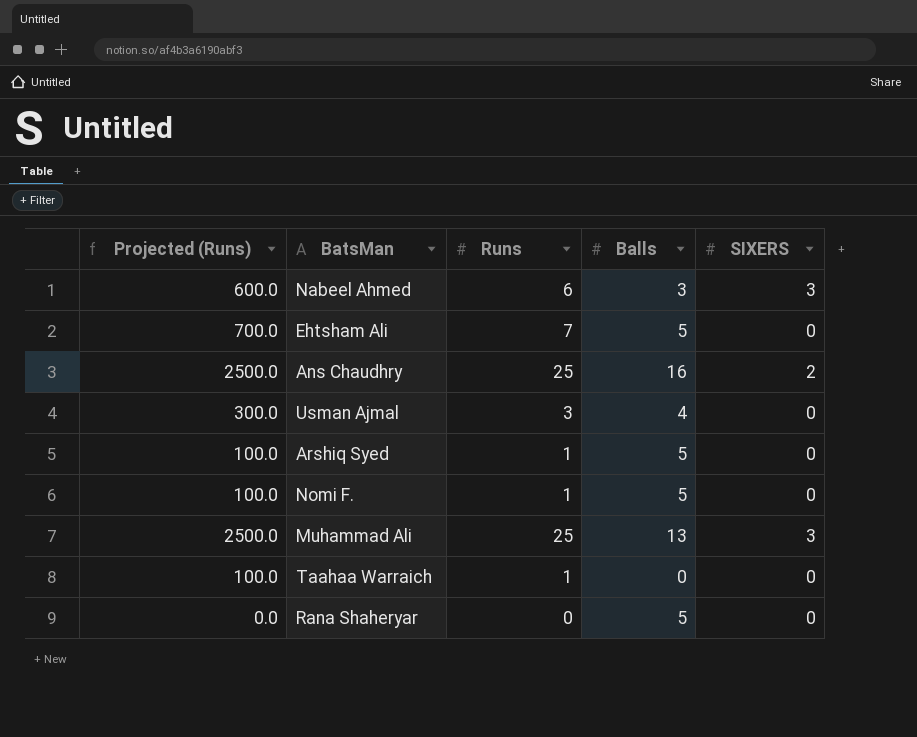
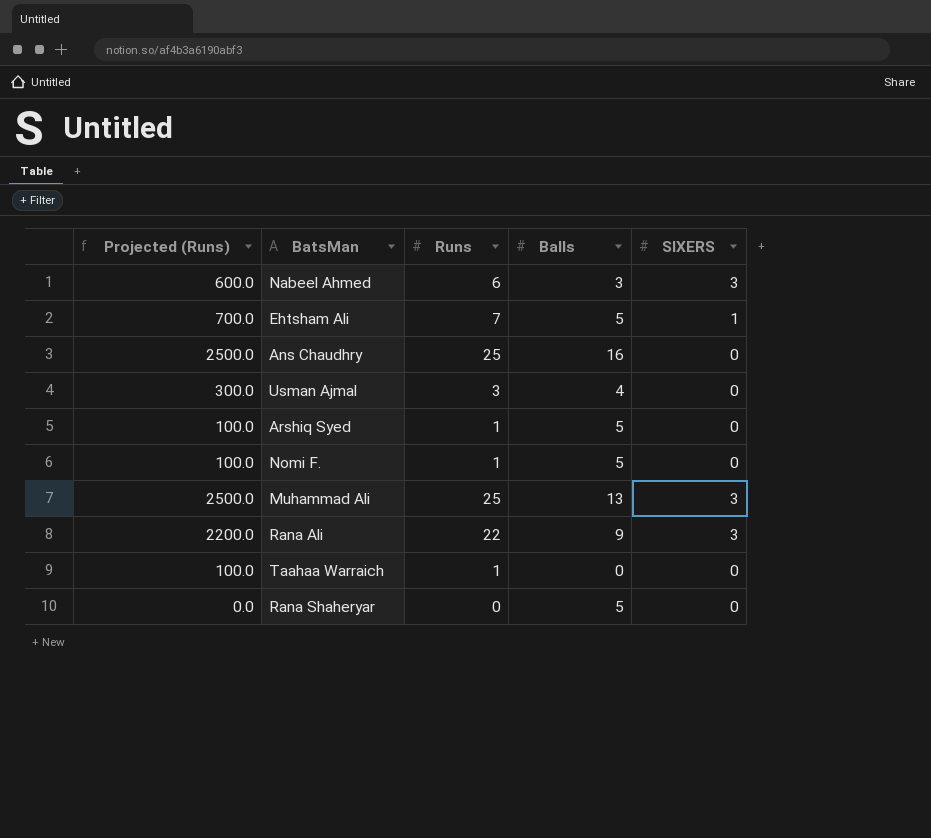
Ehtsham Ali | SIXERS: 0 -> 1
Ans Chaudhry | SIXERS: 2 -> 0
row Rana Ali: none -> 2200.0 | 22 | 9 | 3

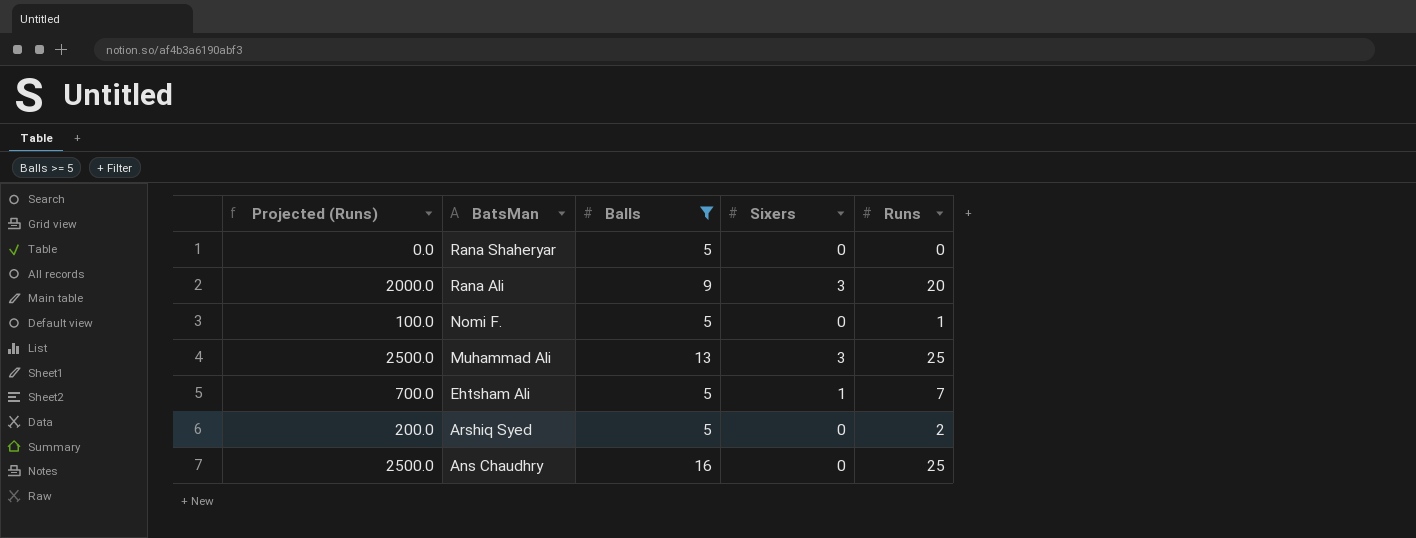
filter: none -> Balls >= 5
row order: none -> BatsMan descending
column name: SIXERS -> Sixers
column Runs | position: 3 -> 5
Rana Ali | Projected (Runs): 2200.0 -> 2000.0
Rana Ali | Runs: 22 -> 20
Arshiq Syed | Projected (Runs): 100.0 -> 200.0
Arshiq Syed | Runs: 1 -> 2

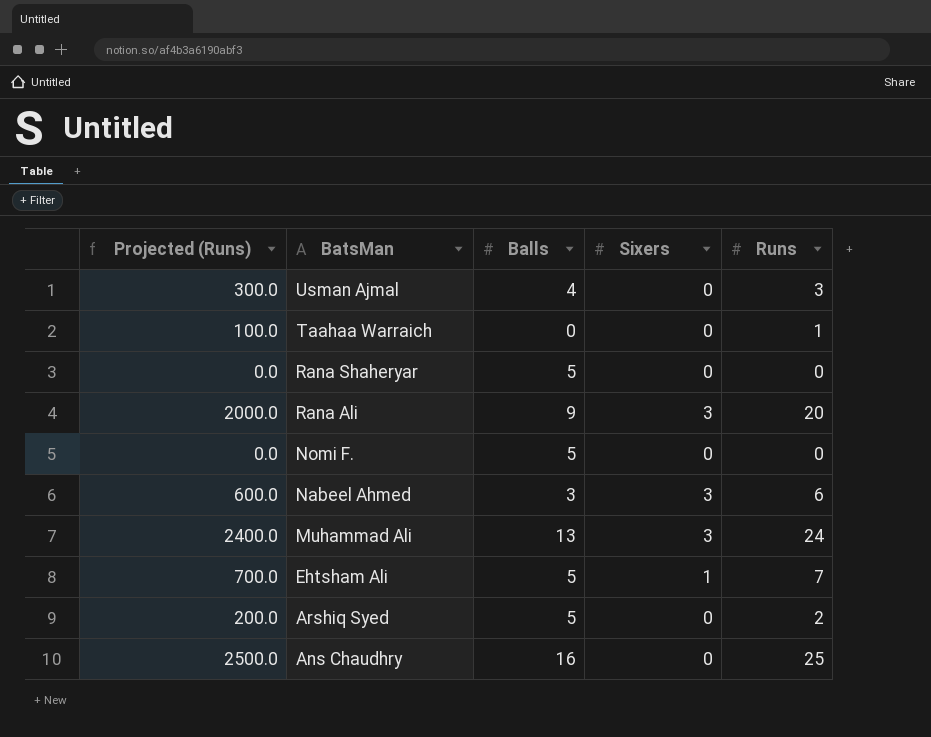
filter: Balls >= 5 -> none
Nomi F. | Projected (Runs): 100.0 -> 0.0
Nomi F. | Runs: 1 -> 0
Muhammad Ali | Projected (Runs): 2500.0 -> 2400.0
Muhammad Ali | Runs: 25 -> 24

